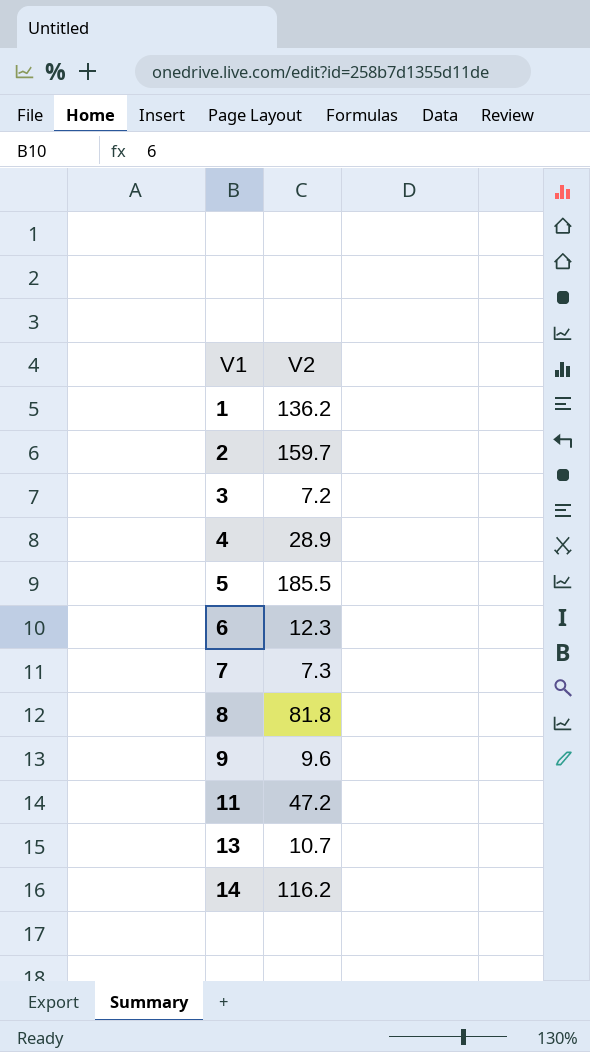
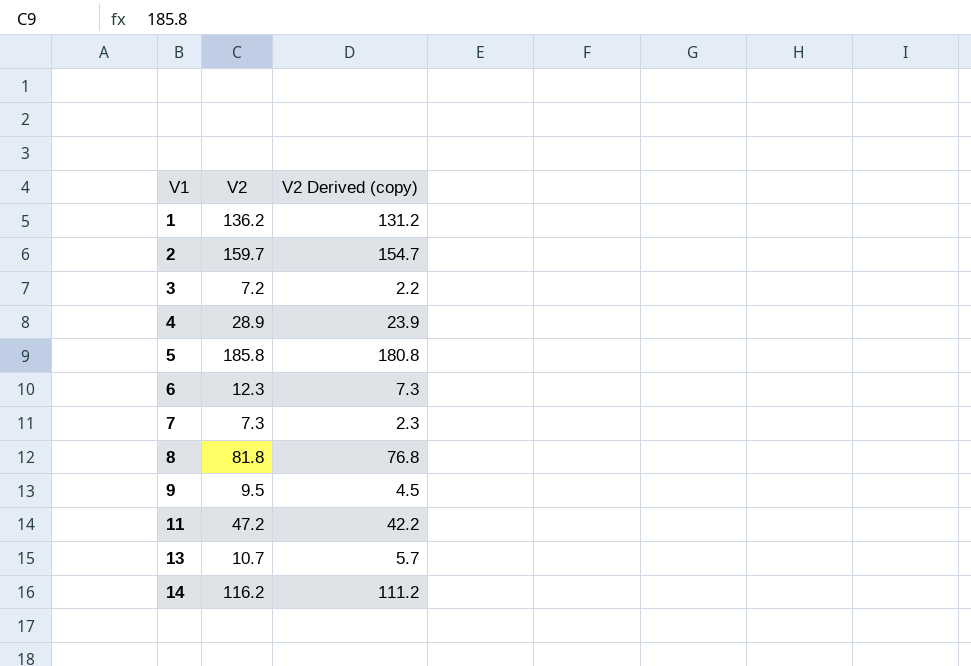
column V2 Derived (copy) | formula: none -> [V2] - 5
5 | V2: 185.5 -> 185.8
9 | V2: 9.6 -> 9.5

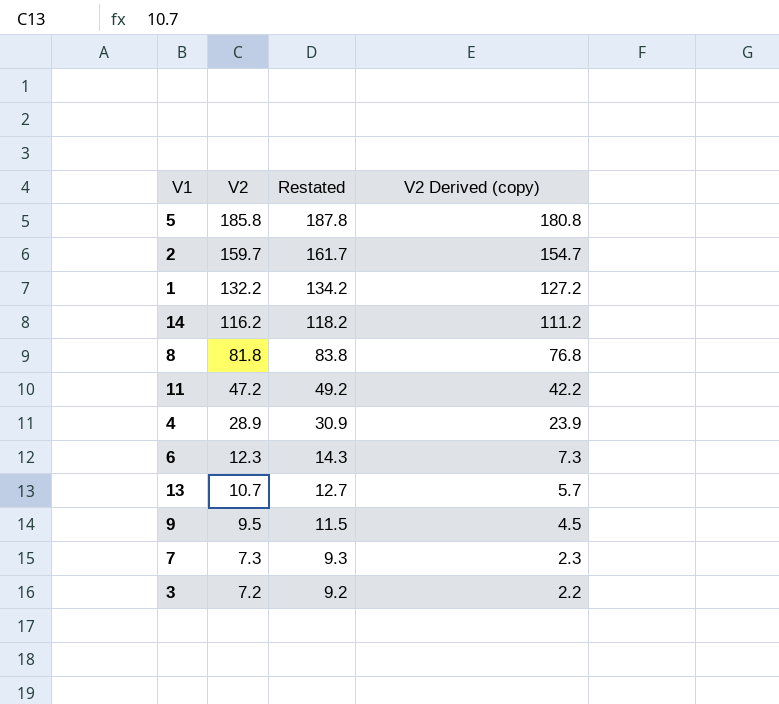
row order: V1 ascending -> V2 descending
column Restated | formula: none -> [V2] + 2
1 | V2: 136.2 -> 132.2
1 | V2 Derived (copy): 131.2 -> 127.2

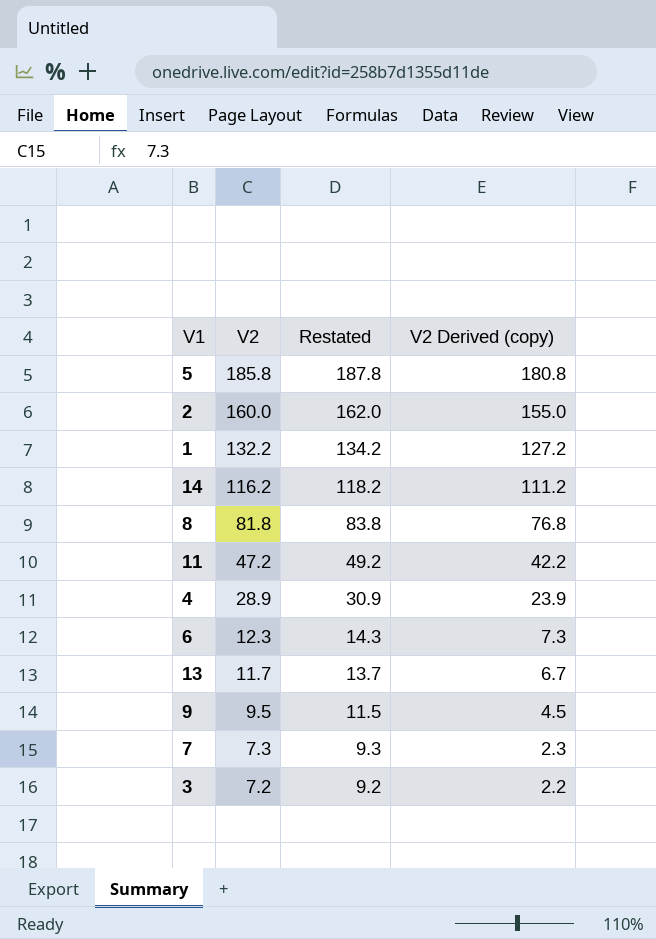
2 | V2: 159.7 -> 160.0
2 | Restated: 161.7 -> 162.0
2 | V2 Derived (copy): 154.7 -> 155.0
13 | V2: 10.7 -> 11.7
13 | Restated: 12.7 -> 13.7
13 | V2 Derived (copy): 5.7 -> 6.7

